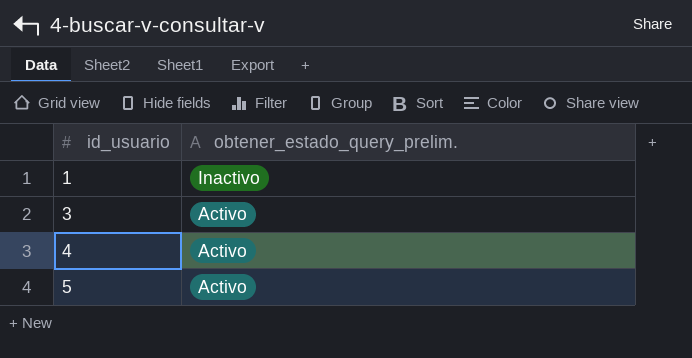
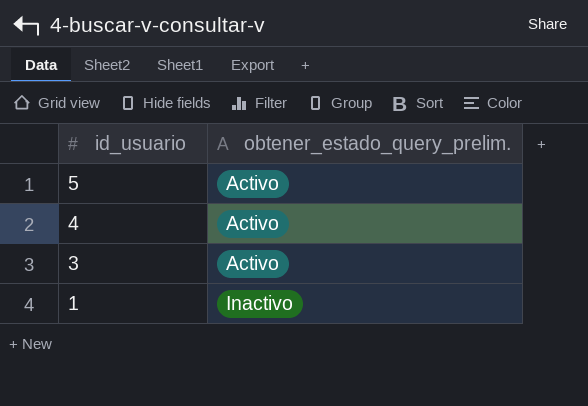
row order: id_usuario ascending -> id_usuario descending

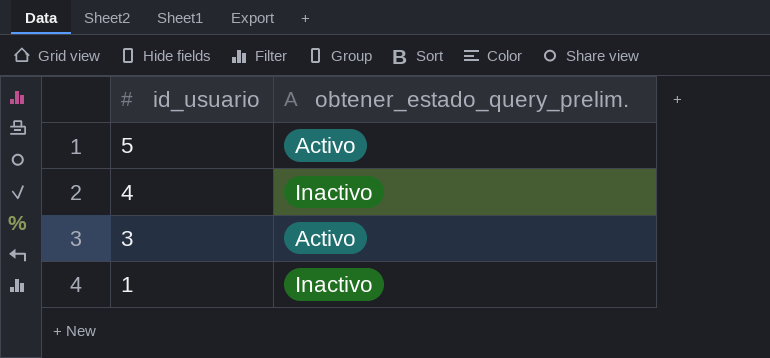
4 | obtener_estado_query_prelim.: Activo -> Inactivo

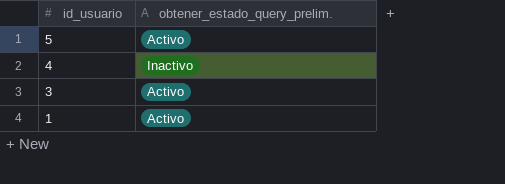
1 | obtener_estado_query_prelim.: Inactivo -> Activo

